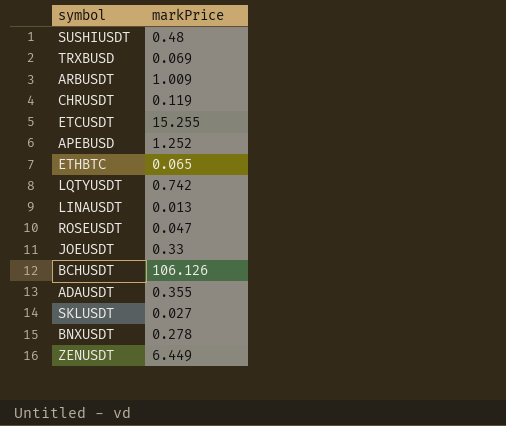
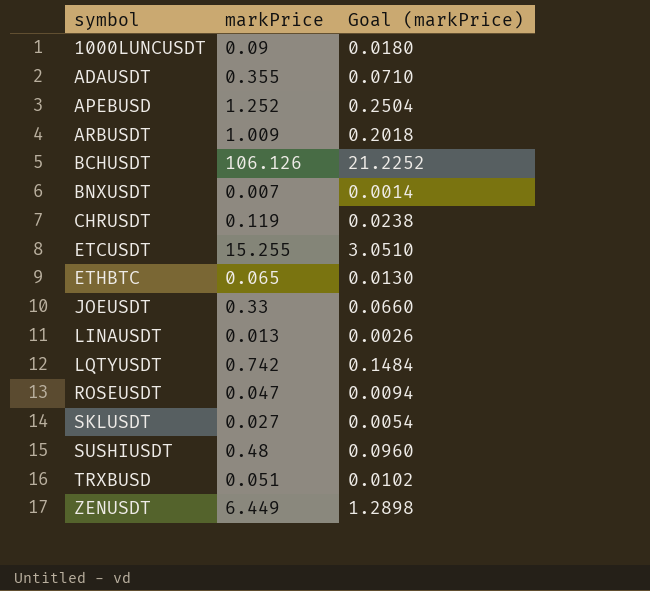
row order: none -> symbol ascending
column Goal (markPrice) | formula: none -> [markPrice] * 0.2
row 1000LUNCUSDT: none -> 0.09 | 0.0180
BNXUSDT | markPrice: 0.278 -> 0.007
TRXBUSD | markPrice: 0.069 -> 0.051

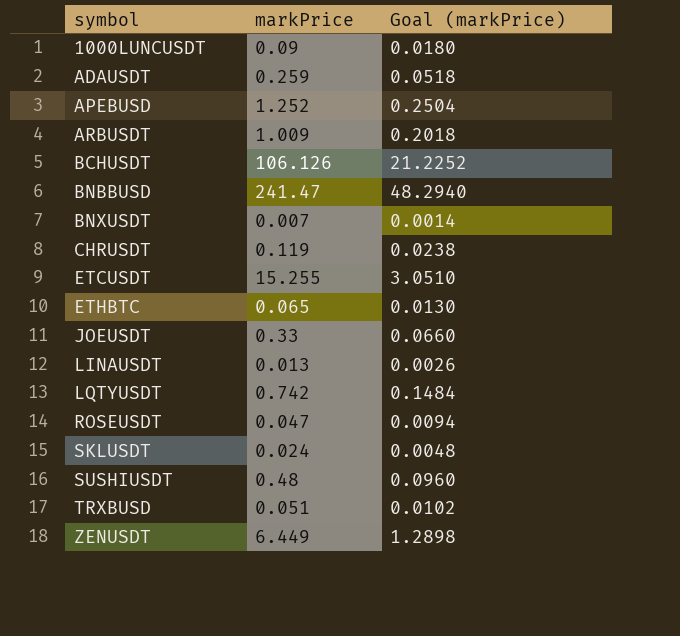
ADAUSDT | markPrice: 0.355 -> 0.259
ADAUSDT | Goal (markPrice): 0.0710 -> 0.0518
row BNBBUSD: none -> 241.47 | 48.2940
SKLUSDT | markPrice: 0.027 -> 0.024
SKLUSDT | Goal (markPrice): 0.0054 -> 0.0048

